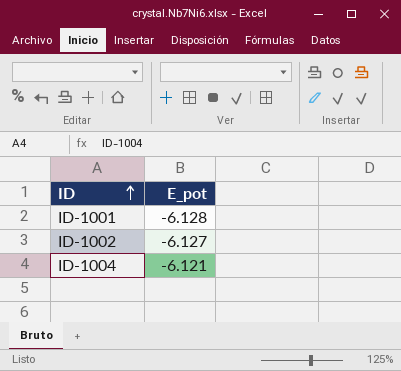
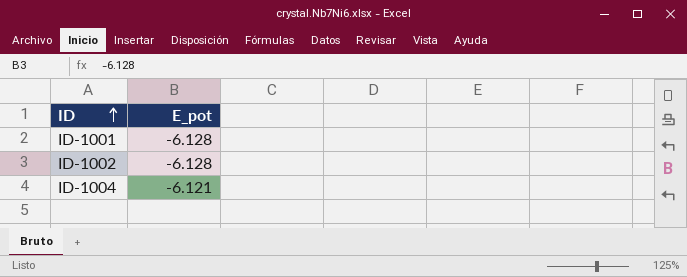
ID-1002 | E_pot: -6.127 -> -6.128

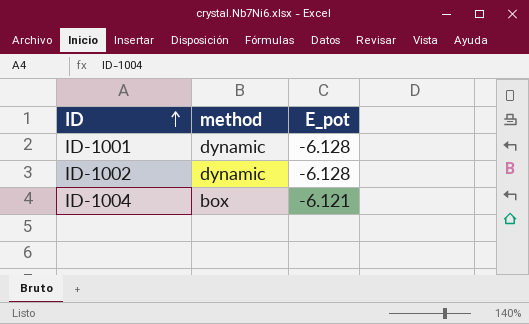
column method | position: none -> 2

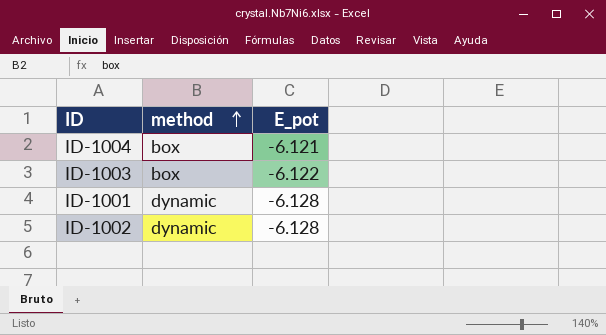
row order: ID ascending -> method ascending
row ID-1003: none -> box | -6.122

